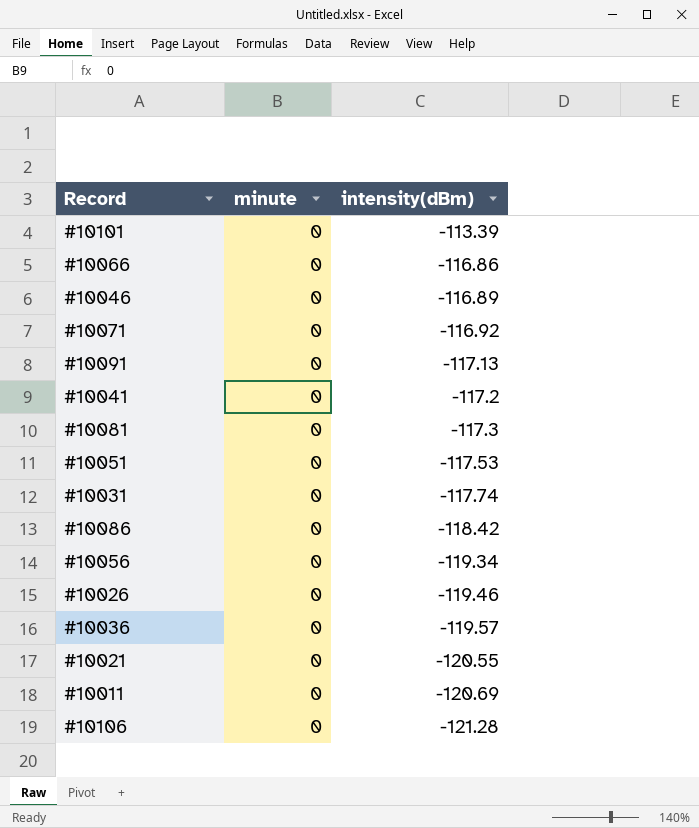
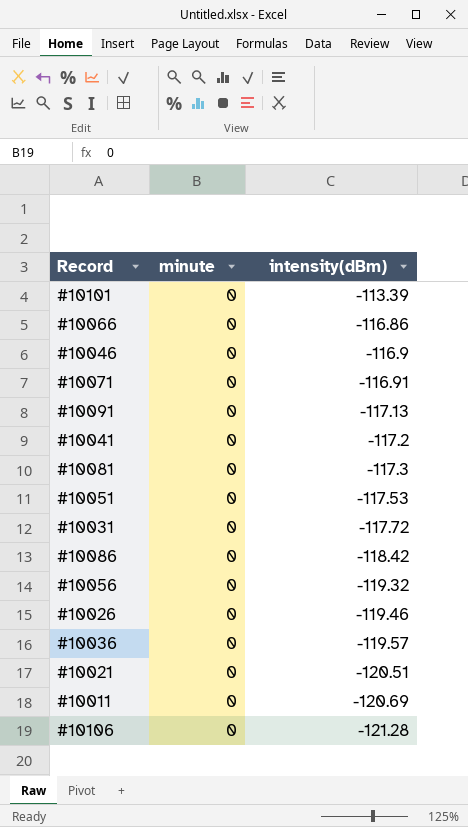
#10046 | intensity(dBm): -116.89 -> -116.9
#10071 | intensity(dBm): -116.92 -> -116.91
#10031 | intensity(dBm): -117.74 -> -117.72
#10056 | intensity(dBm): -119.34 -> -119.32
#10021 | intensity(dBm): -120.55 -> -120.51

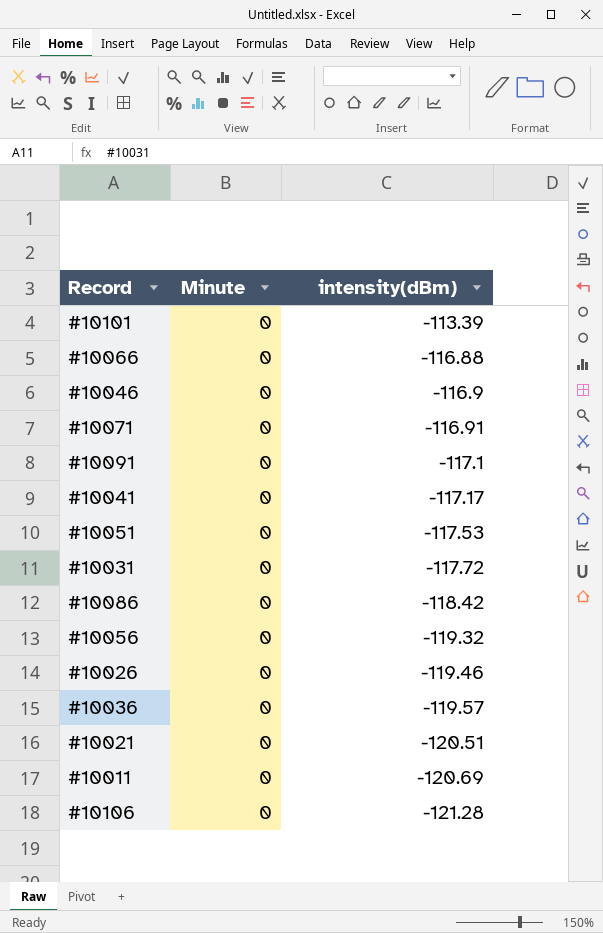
column name: minute -> Minute
row #10081: 0 | -117.3 -> none
#10066 | intensity(dBm): -116.86 -> -116.88
#10091 | intensity(dBm): -117.13 -> -117.1
#10041 | intensity(dBm): -117.2 -> -117.17

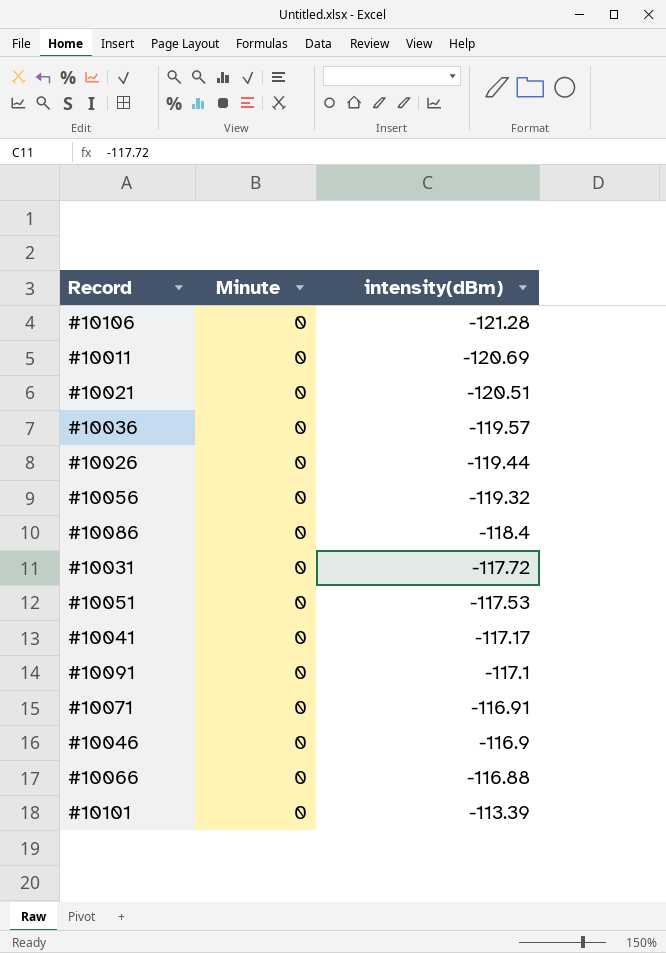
row order: intensity(dBm) descending -> intensity(dBm) ascending
#10026 | intensity(dBm): -119.46 -> -119.44
#10086 | intensity(dBm): -118.42 -> -118.4

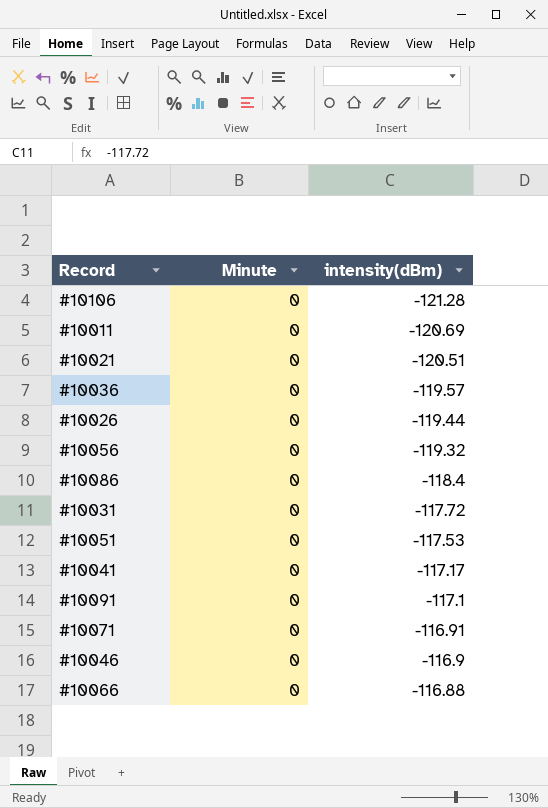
row #10101: 0 | -113.39 -> none

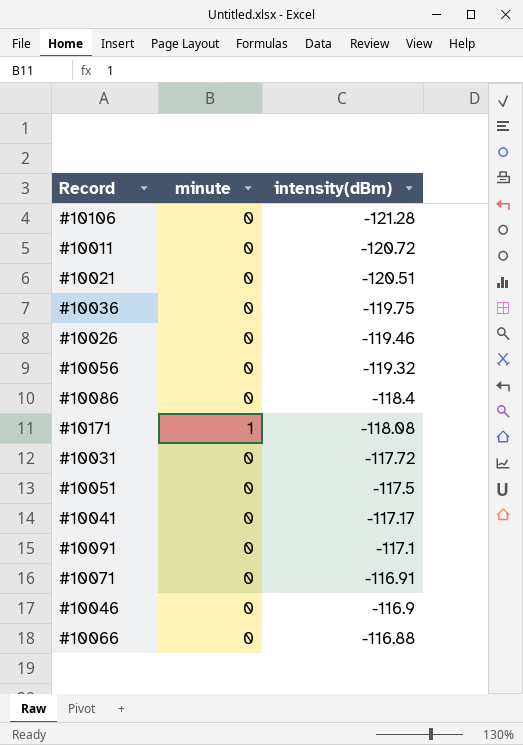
column name: Minute -> minute
#10011 | intensity(dBm): -120.69 -> -120.72
#10036 | intensity(dBm): -119.57 -> -119.75
#10026 | intensity(dBm): -119.44 -> -119.46
row #10171: none -> 1 | -118.08
#10051 | intensity(dBm): -117.53 -> -117.5

